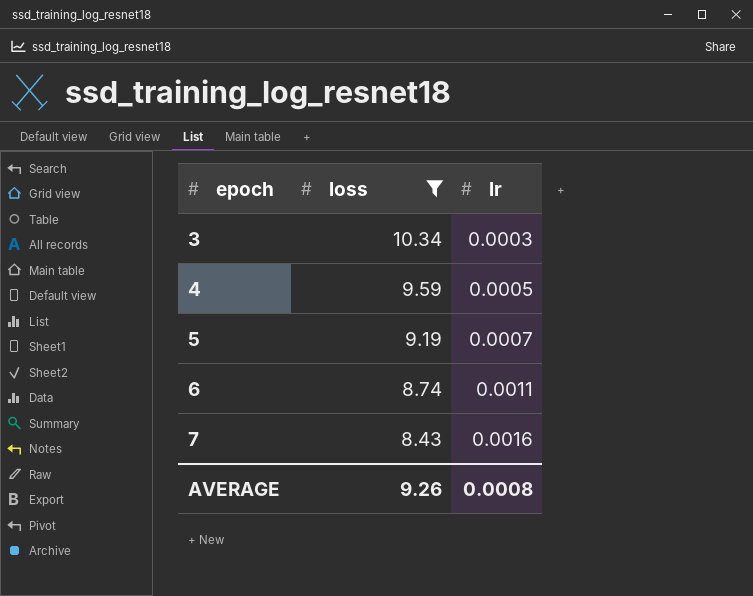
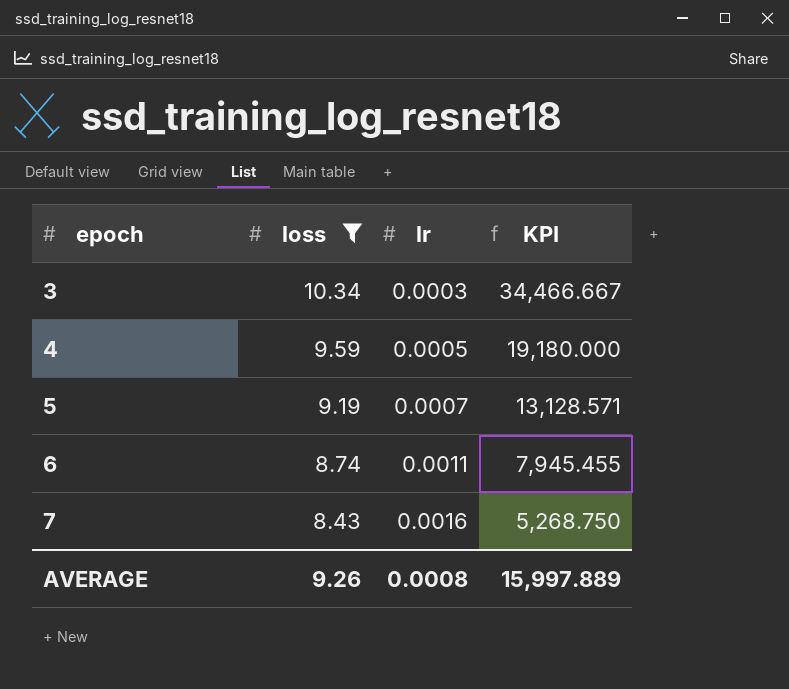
column KPI | formula: none -> [loss] / [lr]

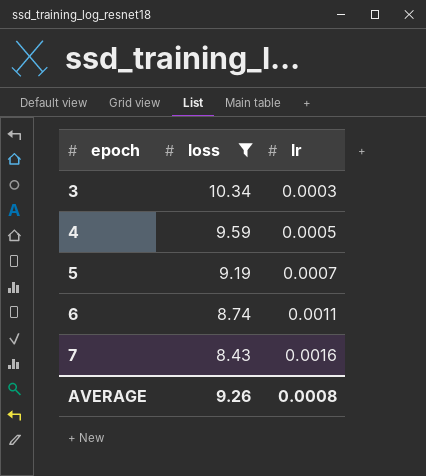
column KPI | formula: [loss] / [lr] -> none

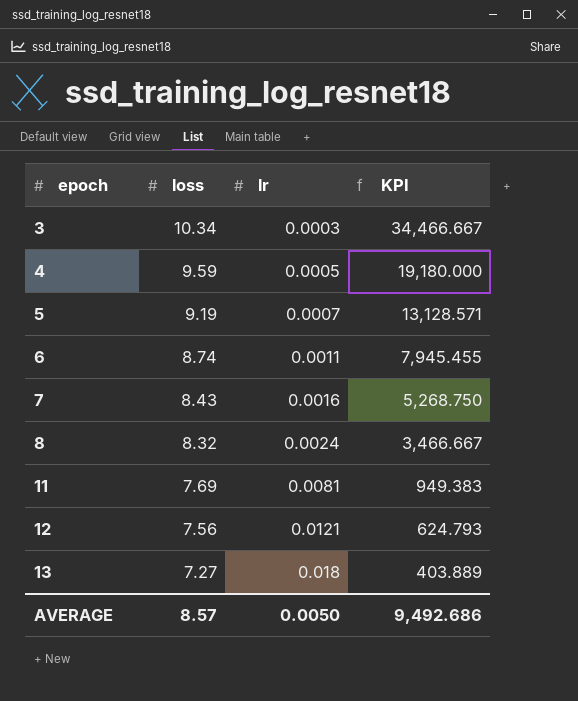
filter: loss >= 8.43 -> none
column KPI | formula: none -> [loss] / [lr]
AVERAGE | loss: 9.26 -> 8.57
AVERAGE | lr: 0.0008 -> 0.0050

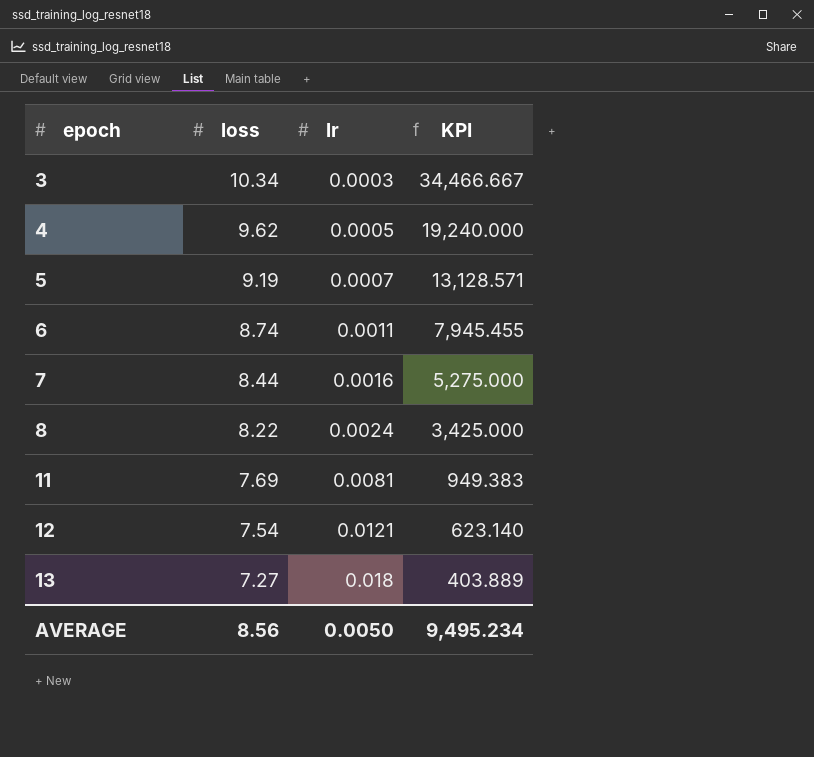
4 | loss: 9.59 -> 9.62
4 | KPI: 19,180.000 -> 19,240.000
7 | loss: 8.43 -> 8.44
7 | KPI: 5,268.750 -> 5,275.000
8 | loss: 8.32 -> 8.22
8 | KPI: 3,466.667 -> 3,425.000
12 | loss: 7.56 -> 7.54
12 | KPI: 624.793 -> 623.140
AVERAGE | loss: 8.57 -> 8.56
AVERAGE | KPI: 9,492.686 -> 9,495.234

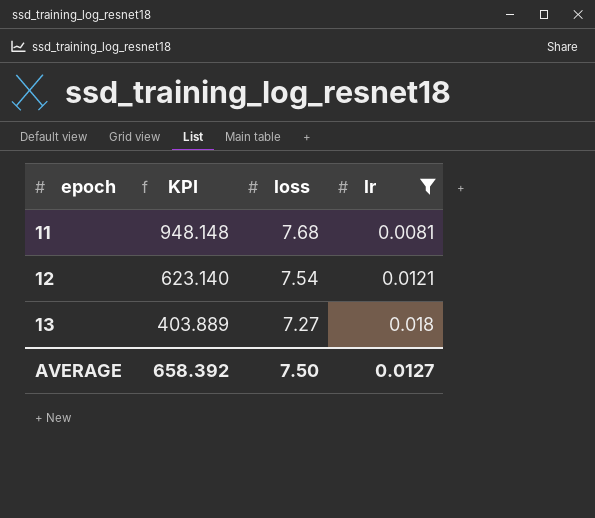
filter: none -> lr >= 0.0081
column KPI | position: 4 -> 2
11 | KPI: 949.383 -> 948.148
11 | loss: 7.69 -> 7.68
AVERAGE | KPI: 9,495.234 -> 658.392
AVERAGE | loss: 8.56 -> 7.50
AVERAGE | lr: 0.0050 -> 0.0127

